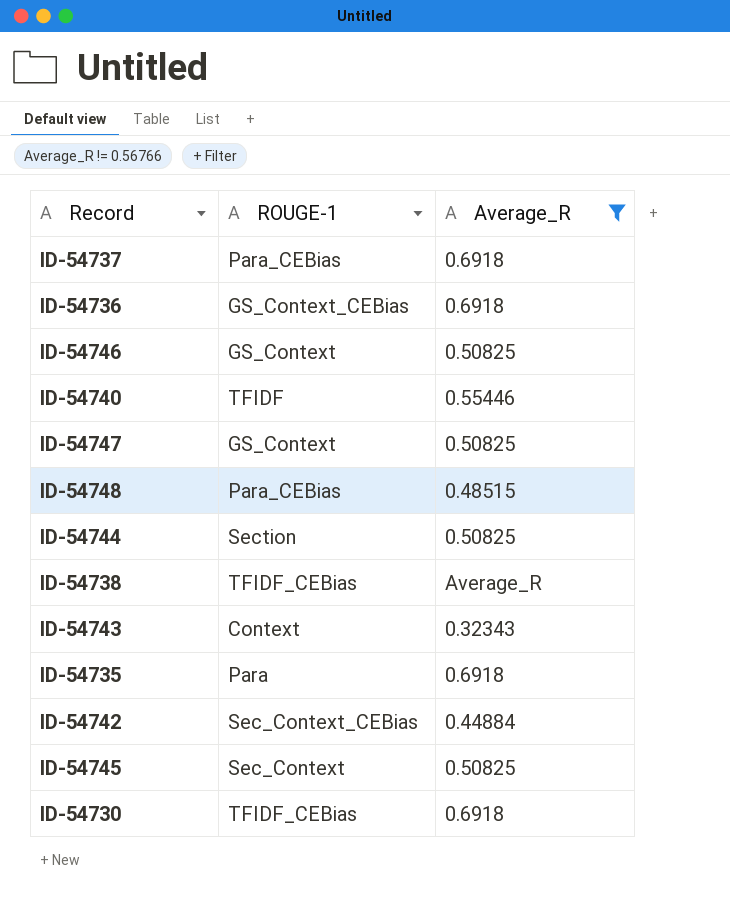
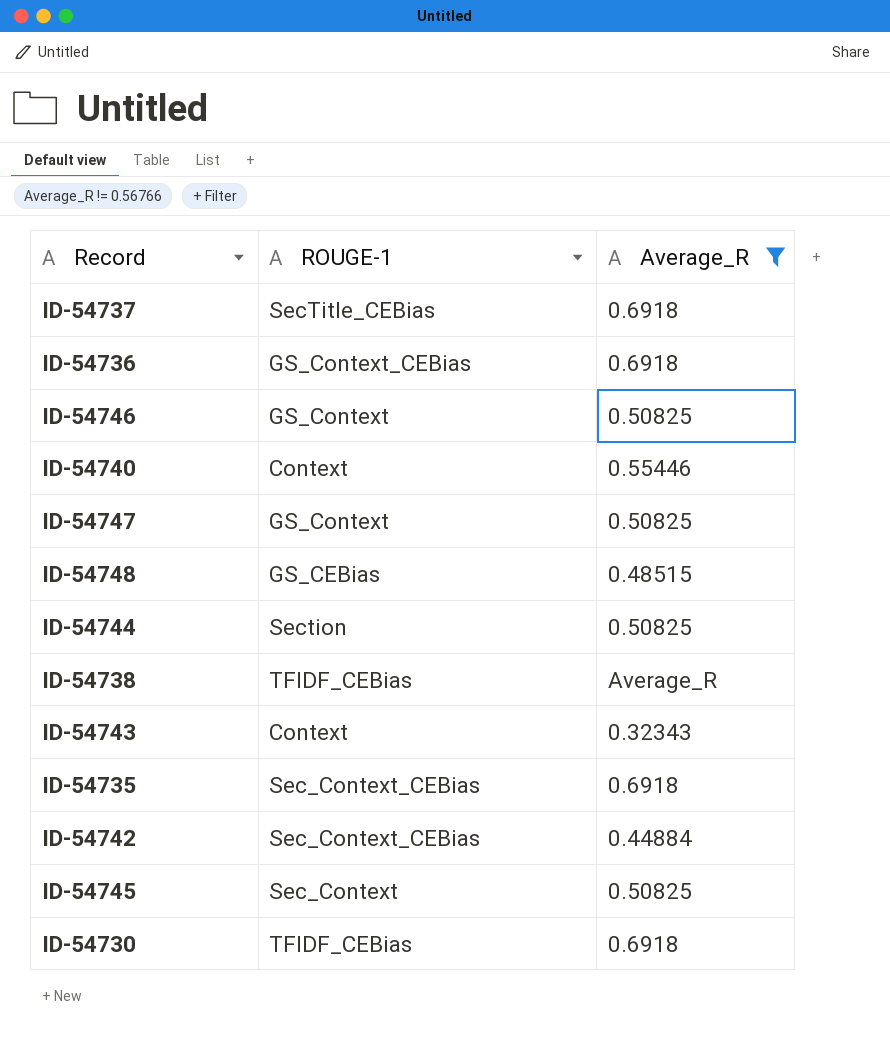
ID-54737 | ROUGE-1: Para_CEBias -> SecTitle_CEBias
ID-54740 | ROUGE-1: TFIDF -> Context
ID-54748 | ROUGE-1: Para_CEBias -> GS_CEBias
ID-54735 | ROUGE-1: Para -> Sec_Context_CEBias

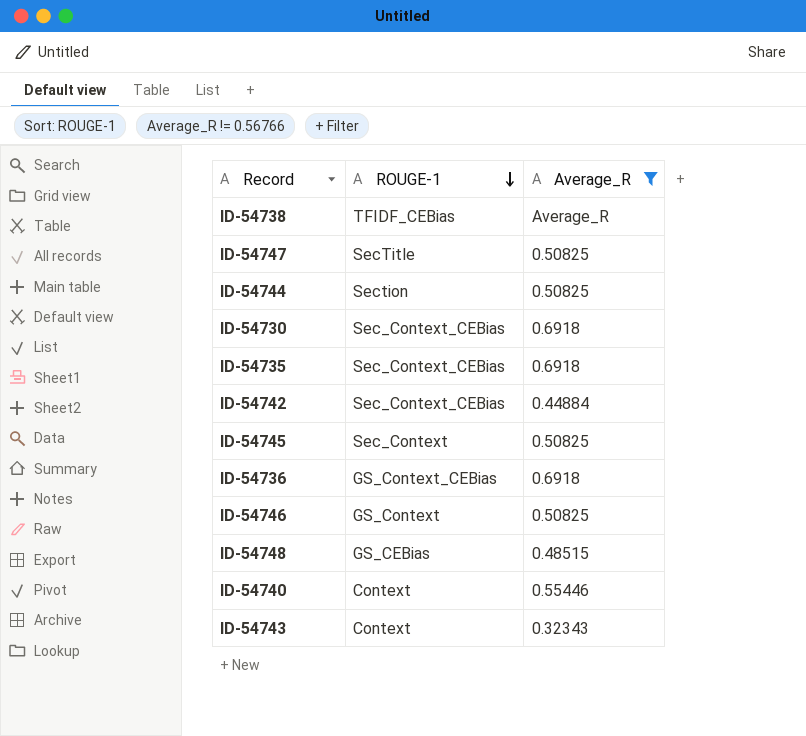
row order: none -> ROUGE-1 descending
row ID-54737: SecTitle_CEBias | 0.6918 -> none
ID-54747 | ROUGE-1: GS_Context -> SecTitle
ID-54730 | ROUGE-1: TFIDF_CEBias -> Sec_Context_CEBias

